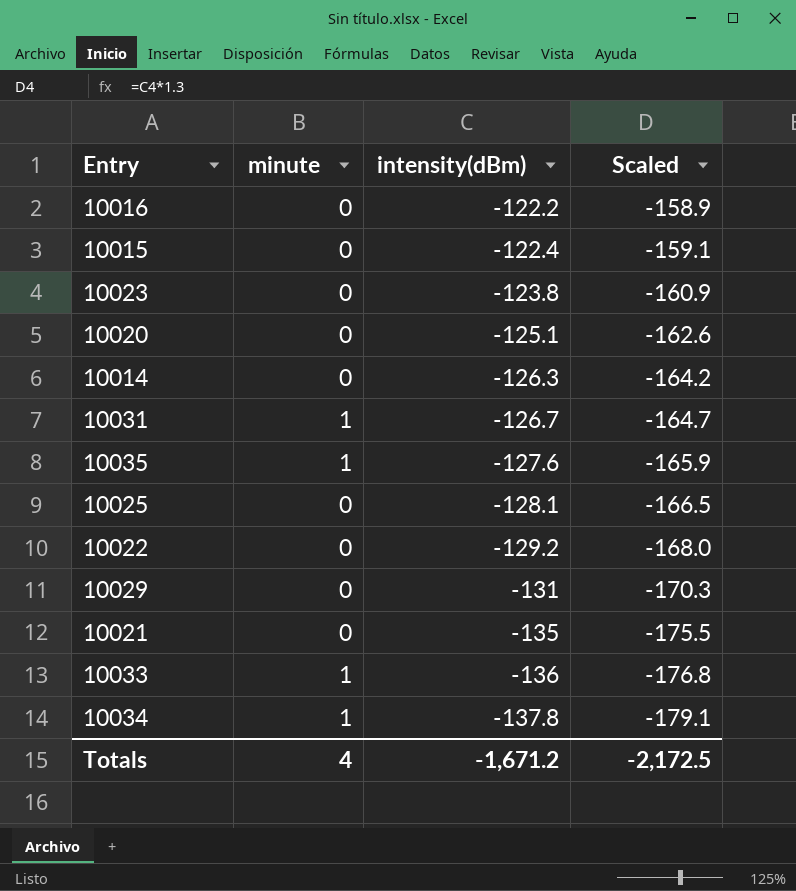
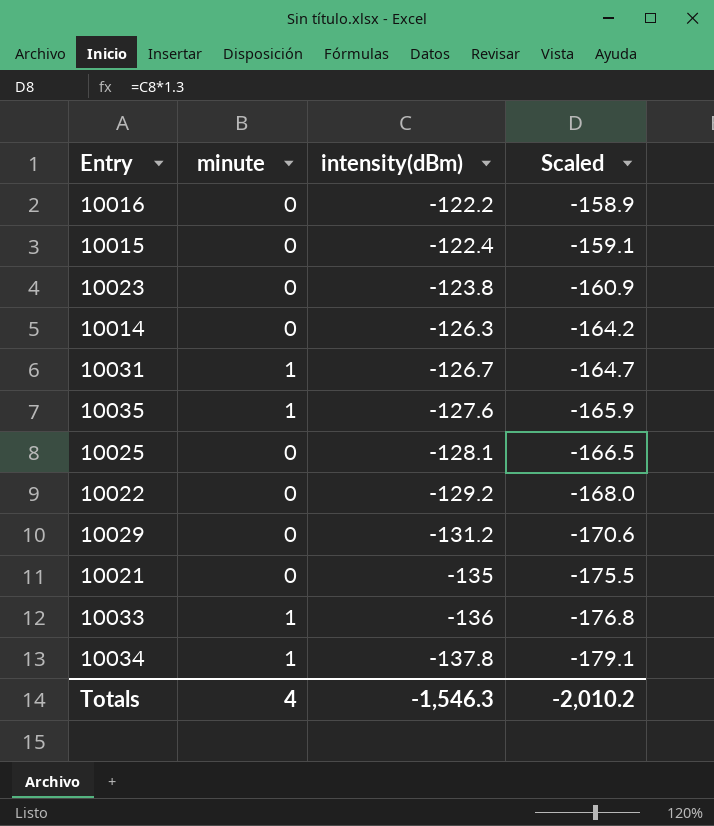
row 10020: 0 | -125.1 | -162.6 -> none
10029 | intensity(dBm): -131 -> -131.2
10029 | Scaled: -170.3 -> -170.6
Totals | intensity(dBm): -1,671.2 -> -1,546.3
Totals | Scaled: -2,172.5 -> -2,010.2

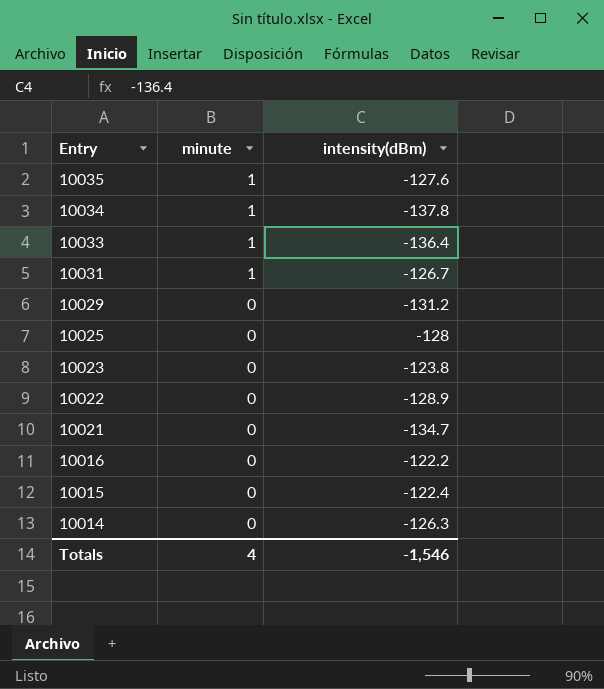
row order: intensity(dBm) descending -> Entry descending
column Scaled | formula: [intensity(dBm)] * 1.3 -> none
10033 | intensity(dBm): -136 -> -136.4
10025 | intensity(dBm): -128.1 -> -128
10022 | intensity(dBm): -129.2 -> -128.9
10021 | intensity(dBm): -135 -> -134.7
Totals | intensity(dBm): -1,546.3 -> -1,546

